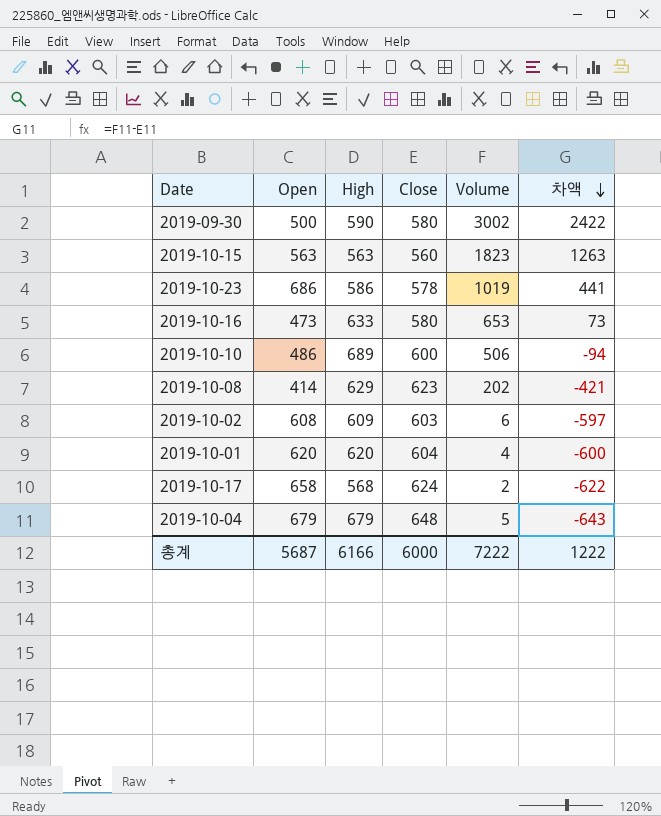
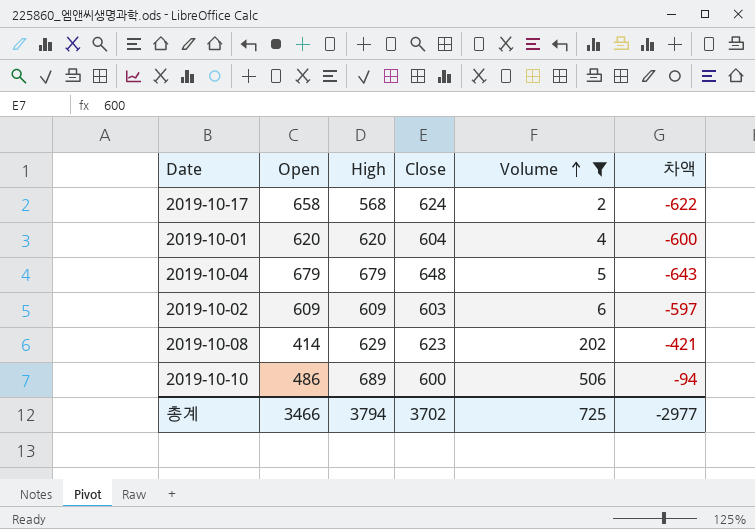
filter: none -> Volume <= 506
row order: 차액 descending -> Volume ascending
2019-10-02 | Open: 608 -> 609
총계 | Open: 5687 -> 3466
총계 | High: 6166 -> 3794
총계 | Close: 6000 -> 3702
총계 | Volume: 7222 -> 725
총계 | 차액: 1222 -> -2977

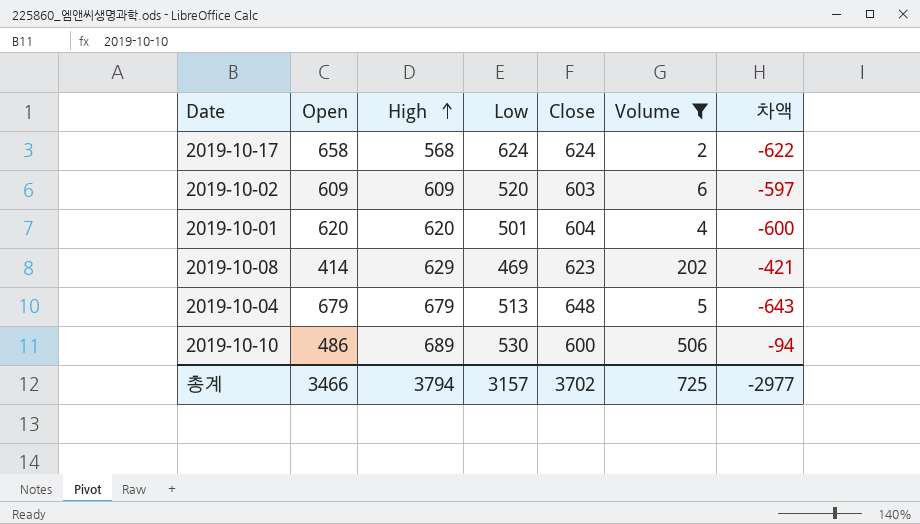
row order: Volume ascending -> High ascending
column Low | position: none -> 4

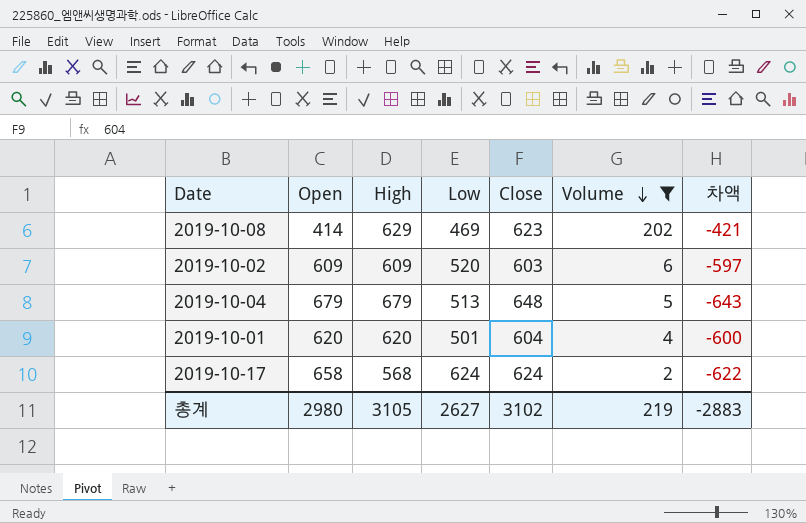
row order: High ascending -> Volume descending
row 2019-10-10: 486 | 689 | 530 | 600 | 506 | -94 -> none
총계 | Open: 3466 -> 2980
총계 | High: 3794 -> 3105
총계 | Low: 3157 -> 2627
총계 | Close: 3702 -> 3102
총계 | Volume: 725 -> 219
총계 | 차액: -2977 -> -2883

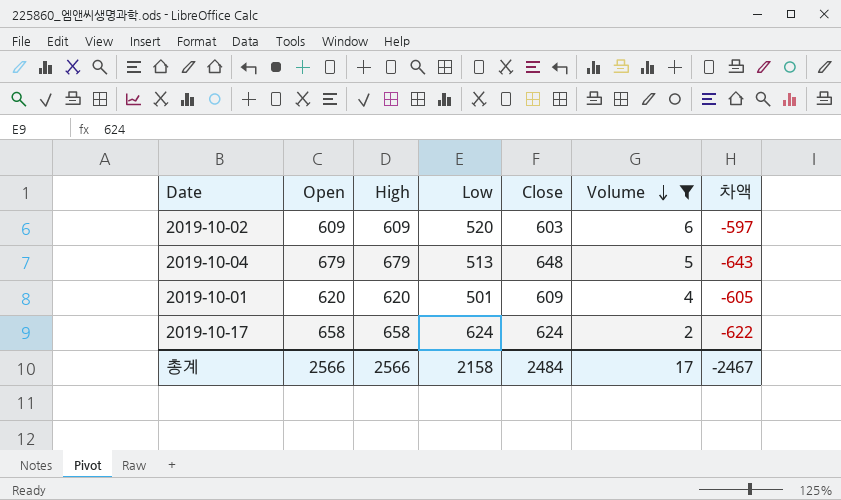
row 2019-10-08: 414 | 629 | 469 | 623 | 202 | -421 -> none
2019-10-01 | Close: 604 -> 609
2019-10-01 | 차액: -600 -> -605
2019-10-17 | High: 568 -> 658
총계 | Open: 2980 -> 2566
총계 | High: 3105 -> 2566
총계 | Low: 2627 -> 2158
총계 | Close: 3102 -> 2484
총계 | Volume: 219 -> 17
총계 | 차액: -2883 -> -2467

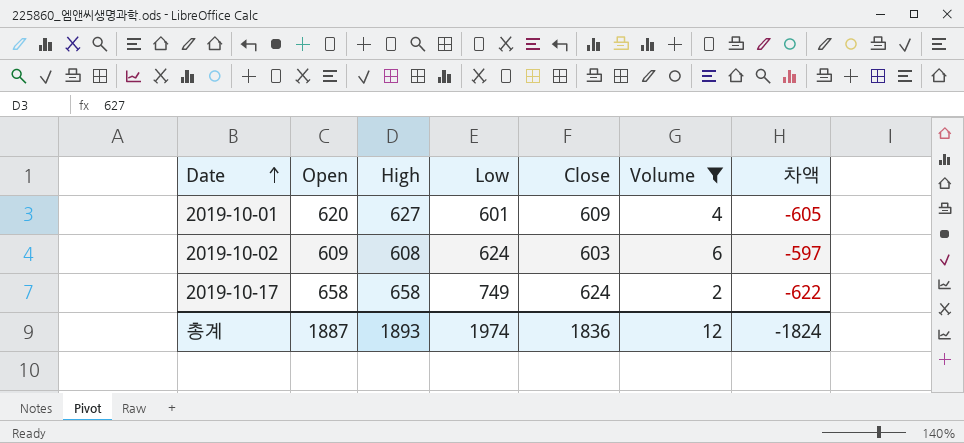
row order: Volume descending -> Date ascending
row 2019-10-04: 679 | 679 | 513 | 648 | 5 | -643 -> none
2019-10-01 | High: 620 -> 627
2019-10-01 | Low: 501 -> 601
2019-10-02 | High: 609 -> 608
2019-10-02 | Low: 520 -> 624
2019-10-17 | Low: 624 -> 749
총계 | Open: 2566 -> 1887
총계 | High: 2566 -> 1893
총계 | Low: 2158 -> 1974
총계 | Close: 2484 -> 1836
총계 | Volume: 17 -> 12
총계 | 차액: -2467 -> -1824

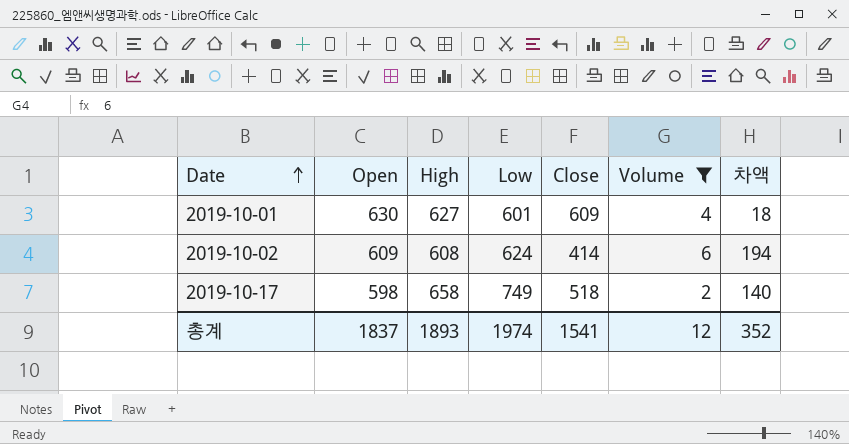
column 차액 | formula: [Volume] - [Close] -> [High] - [Close]
2019-10-01 | Open: 620 -> 630
2019-10-02 | Close: 603 -> 414
2019-10-17 | Open: 658 -> 598
2019-10-17 | Close: 624 -> 518
총계 | Open: 1887 -> 1837
총계 | Close: 1836 -> 1541
총계 | 차액: -1824 -> 352

